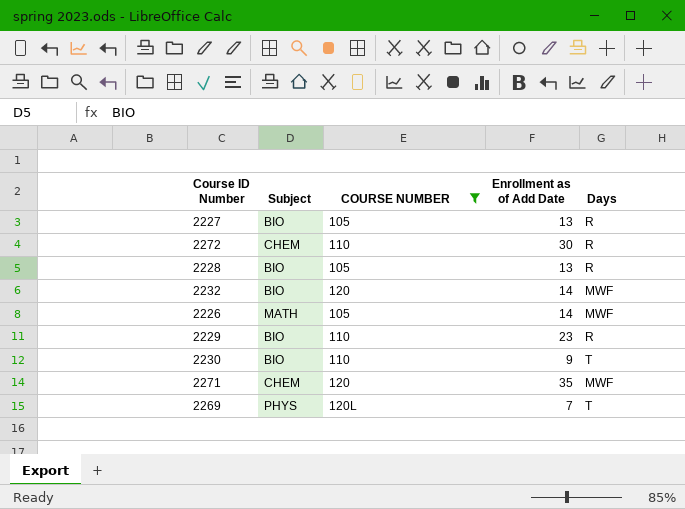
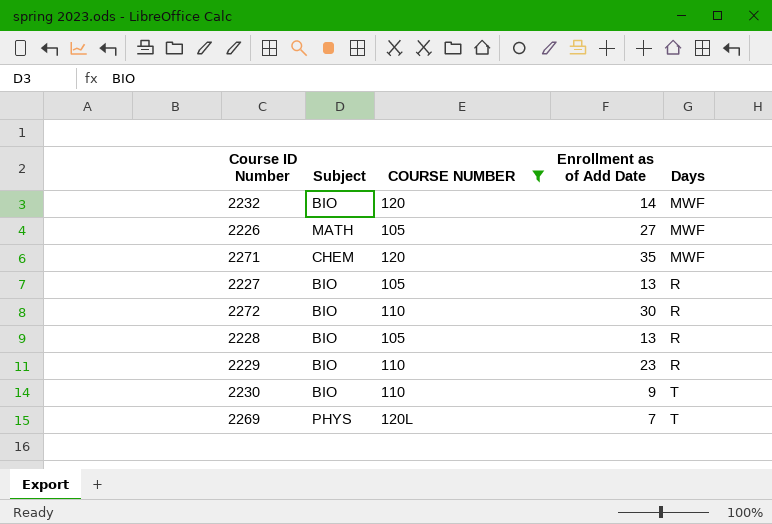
row order: none -> Days ascending
2226 | Enrollment as of Add Date: 14 -> 27
2272 | Subject: CHEM -> BIO

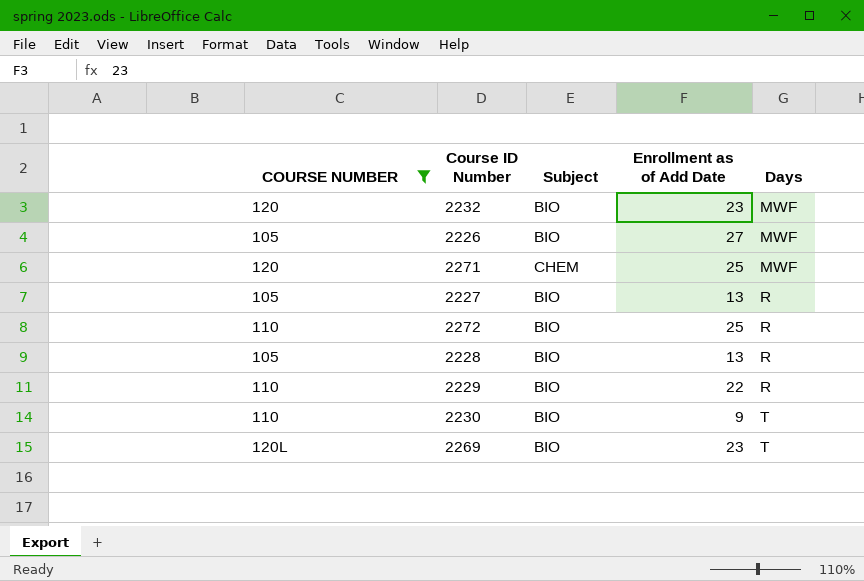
column COURSE NUMBER | position: 3 -> 1
2232 | Enrollment as of Add Date: 14 -> 23
2226 | Subject: MATH -> BIO
2271 | Enrollment as of Add Date: 35 -> 25
2272 | Enrollment as of Add Date: 30 -> 25
2229 | Enrollment as of Add Date: 23 -> 22
2269 | Subject: PHYS -> BIO
2269 | Enrollment as of Add Date: 7 -> 23

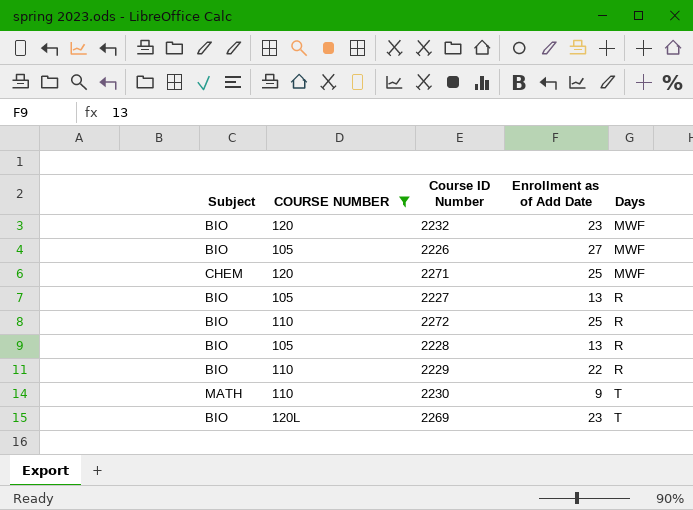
column Subject | position: 3 -> 1
2230 | Subject: BIO -> MATH

